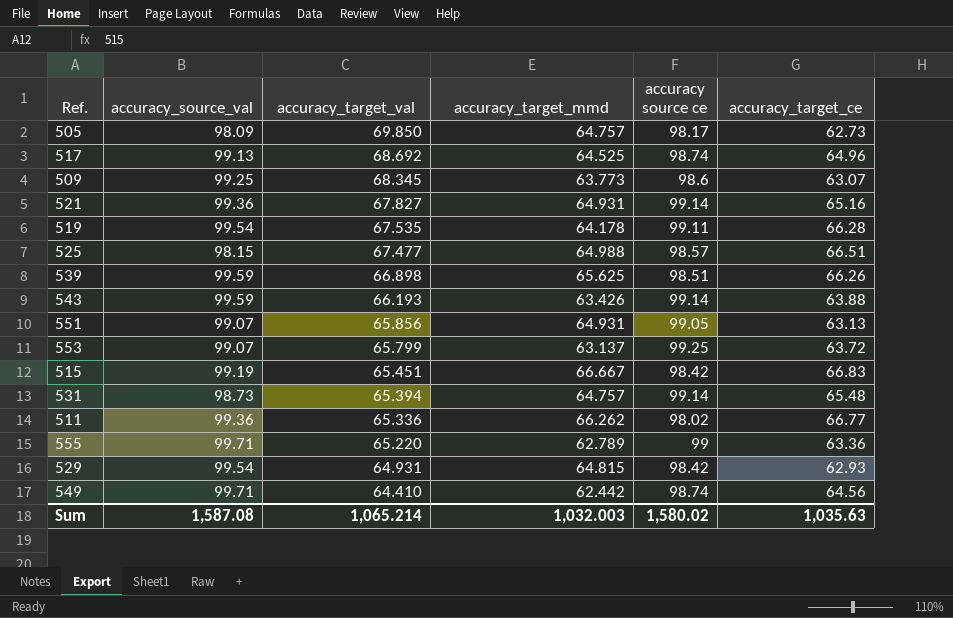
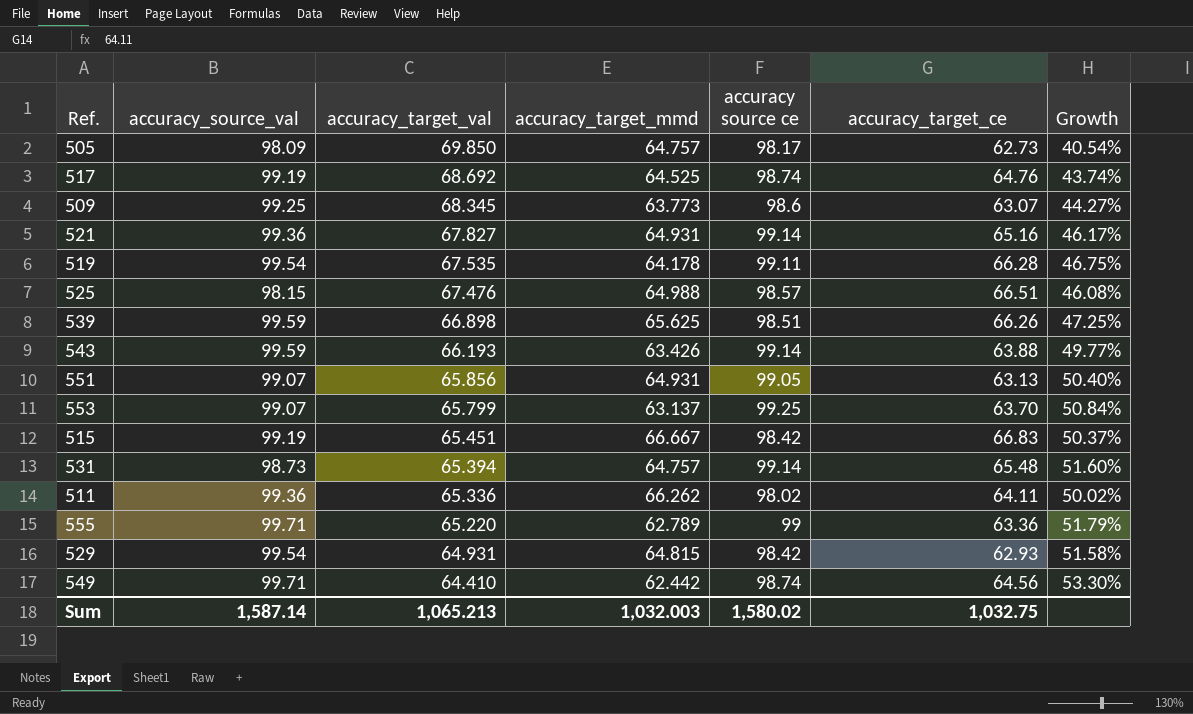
column Growth | formula: none -> ([accuracy source ce] - [accuracy_target_val]) / [accuracy_target_val]
517 | accuracy_source_val: 99.13 -> 99.19
517 | accuracy_target_ce: 64.96 -> 64.76
525 | accuracy_target_val: 67.477 -> 67.476
553 | accuracy_target_ce: 63.72 -> 63.70
511 | accuracy_target_ce: 66.77 -> 64.11
Sum | accuracy_source_val: 1,587.08 -> 1,587.14
Sum | accuracy_target_val: 1,065.214 -> 1,065.213
Sum | accuracy_target_ce: 1,035.63 -> 1,032.75

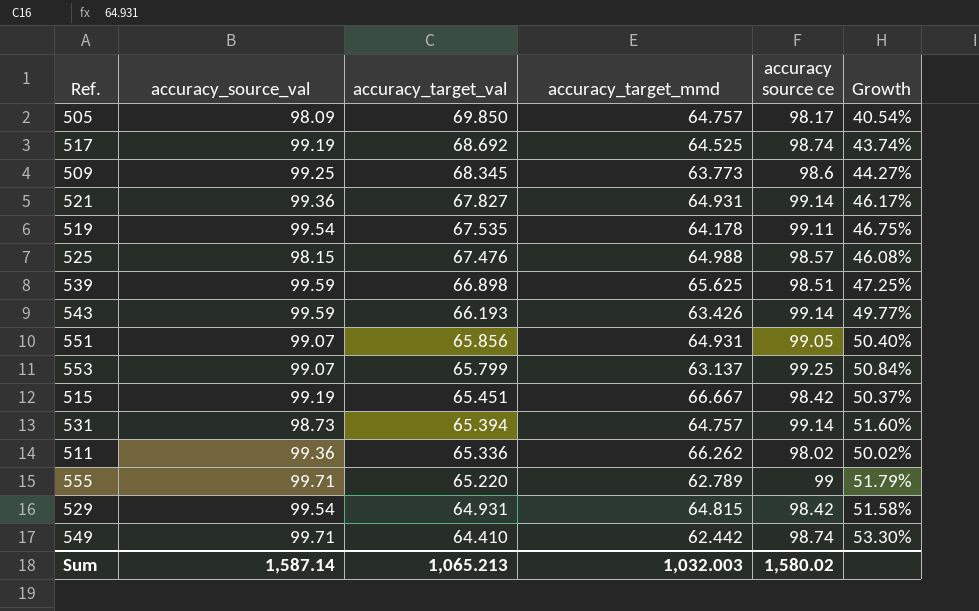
column accuracy_target_ce | position: 6 -> none

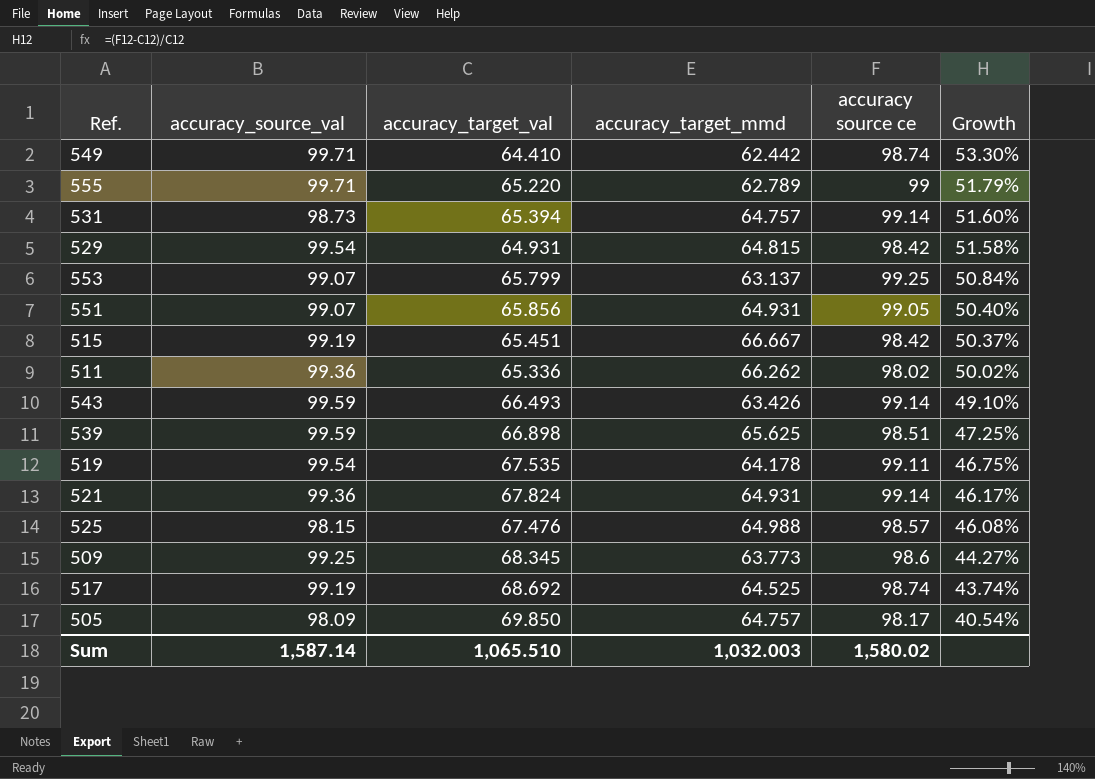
row order: accuracy_target_val descending -> Growth descending
543 | accuracy_target_val: 66.193 -> 66.493
543 | Growth: 49.77% -> 49.10%
521 | accuracy_target_val: 67.827 -> 67.824
Sum | accuracy_target_val: 1,065.213 -> 1,065.510

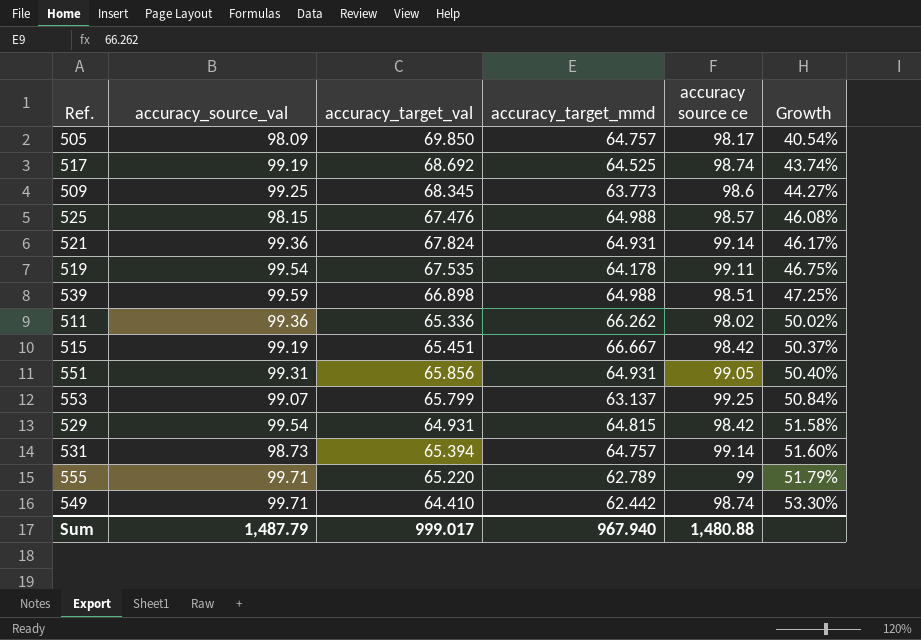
row order: Growth descending -> Growth ascending
row 543: 99.59 | 66.493 | 63.426 | 99.14 | 49.10% -> none
539 | accuracy_target_mmd: 65.625 -> 64.988
551 | accuracy_source_val: 99.07 -> 99.31
Sum | accuracy_source_val: 1,587.14 -> 1,487.79
Sum | accuracy_target_val: 1,065.510 -> 999.017
Sum | accuracy_target_mmd: 1,032.003 -> 967.940
Sum | accuracy source ce: 1,580.02 -> 1,480.88

